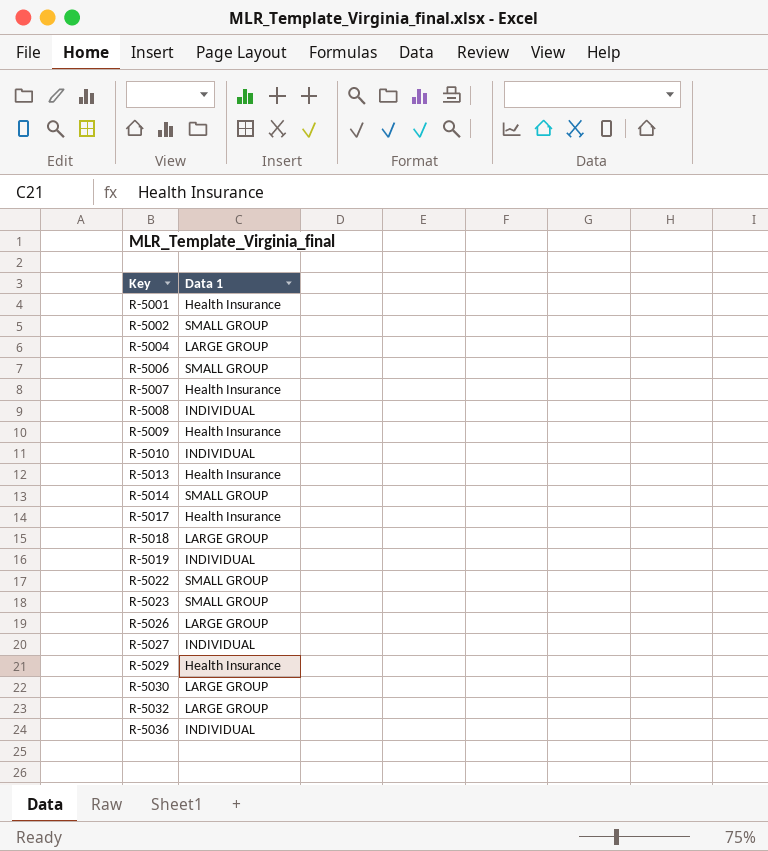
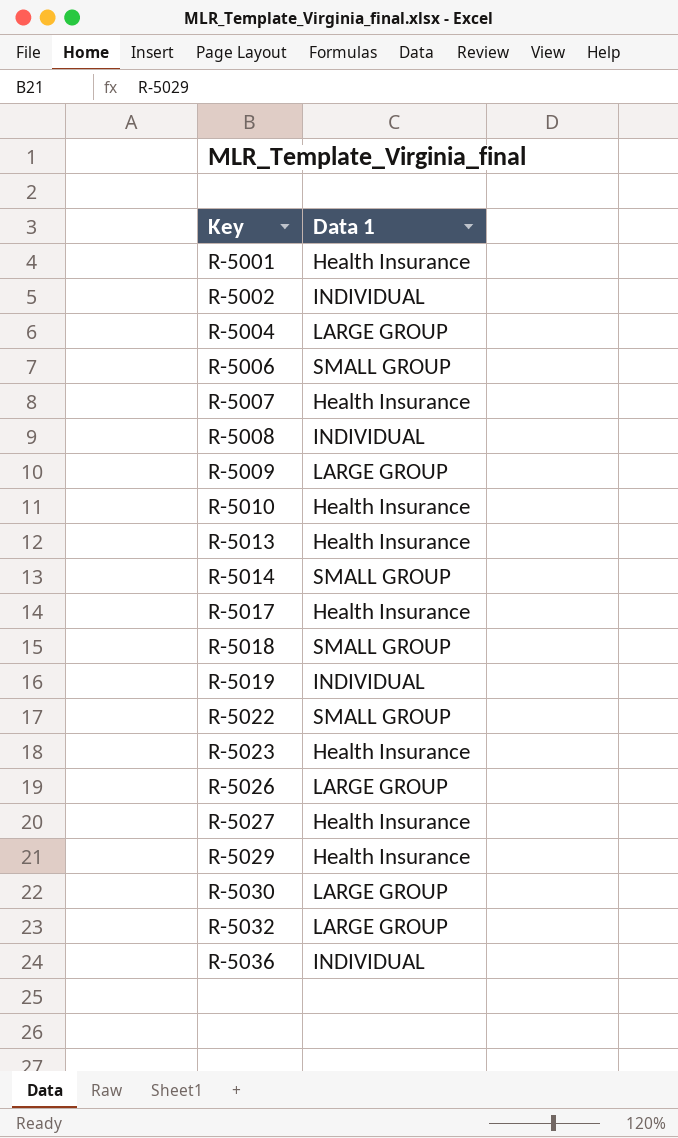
R-5002 | Data 1: SMALL GROUP -> INDIVIDUAL
R-5009 | Data 1: Health Insurance -> LARGE GROUP
R-5010 | Data 1: INDIVIDUAL -> Health Insurance
R-5018 | Data 1: LARGE GROUP -> SMALL GROUP
R-5023 | Data 1: SMALL GROUP -> Health Insurance
R-5027 | Data 1: INDIVIDUAL -> Health Insurance

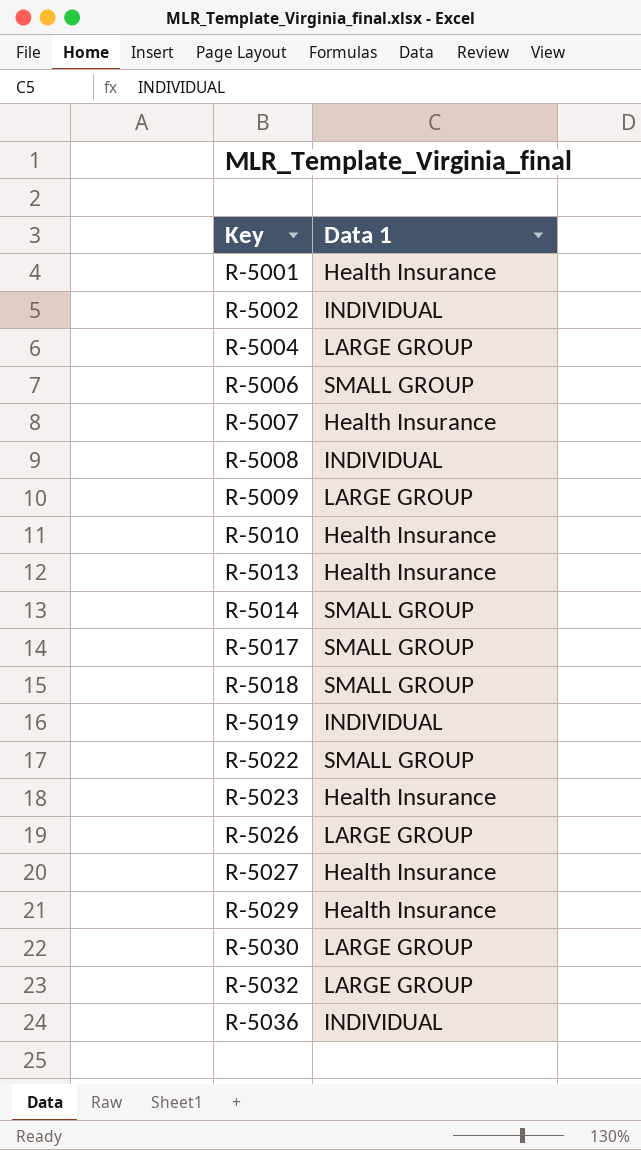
R-5017 | Data 1: Health Insurance -> SMALL GROUP

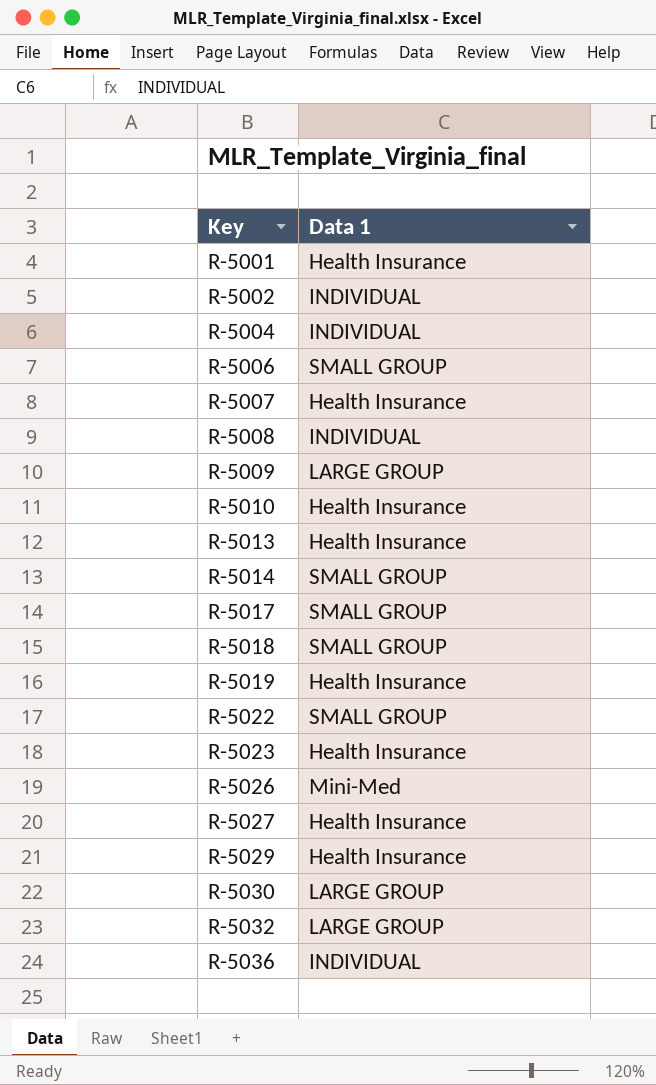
R-5004 | Data 1: LARGE GROUP -> INDIVIDUAL
R-5019 | Data 1: INDIVIDUAL -> Health Insurance
R-5026 | Data 1: LARGE GROUP -> Mini-Med

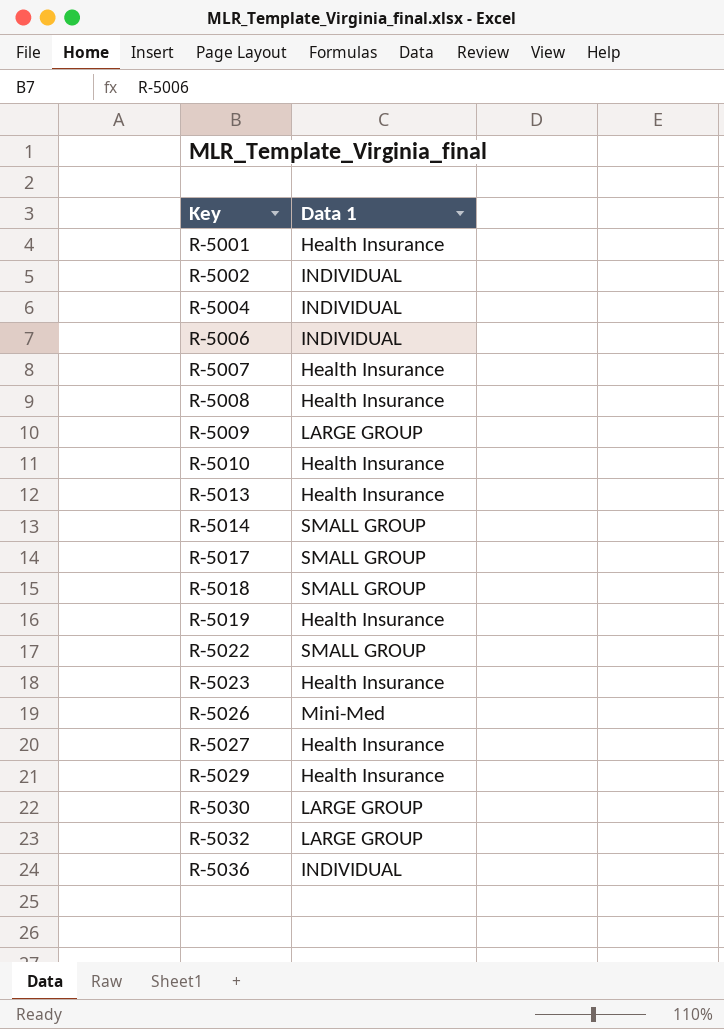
R-5006 | Data 1: SMALL GROUP -> INDIVIDUAL
R-5008 | Data 1: INDIVIDUAL -> Health Insurance

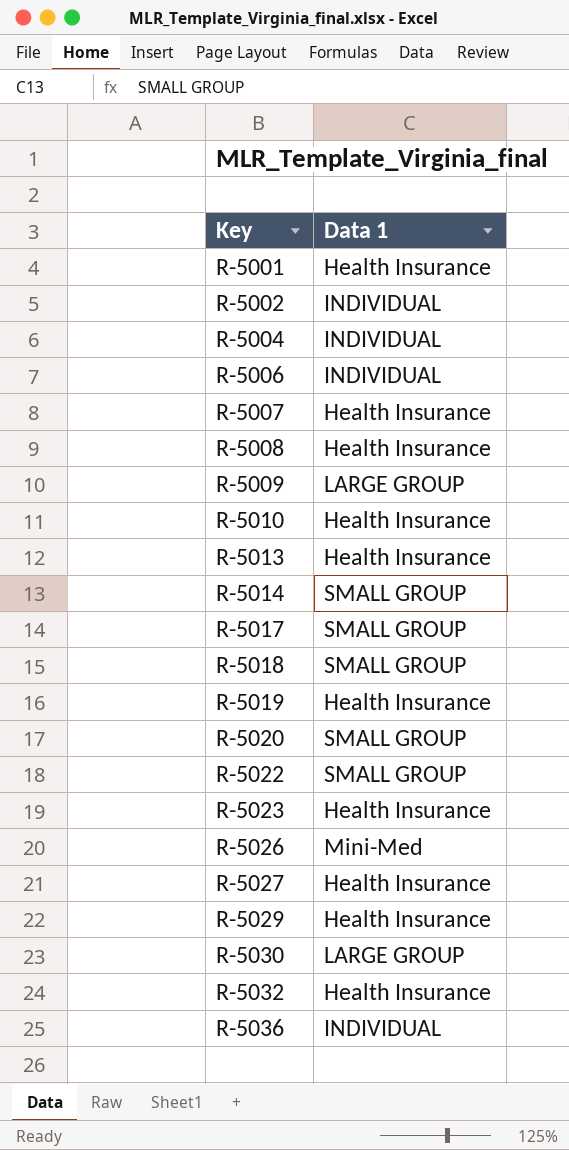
row R-5020: none -> SMALL GROUP
R-5032 | Data 1: LARGE GROUP -> Health Insurance

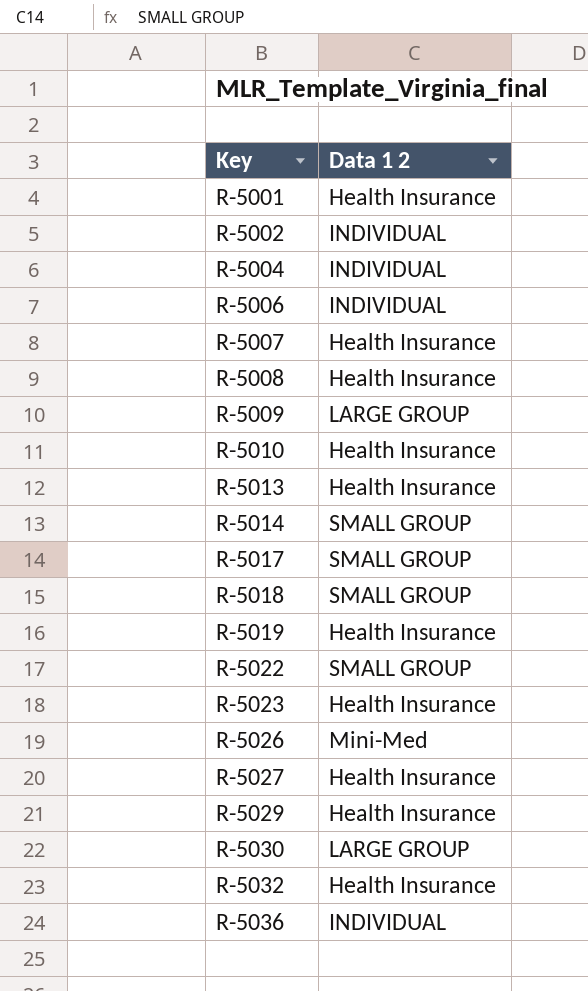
column name: Data 1 -> Data 1 2
row R-5020: SMALL GROUP -> none

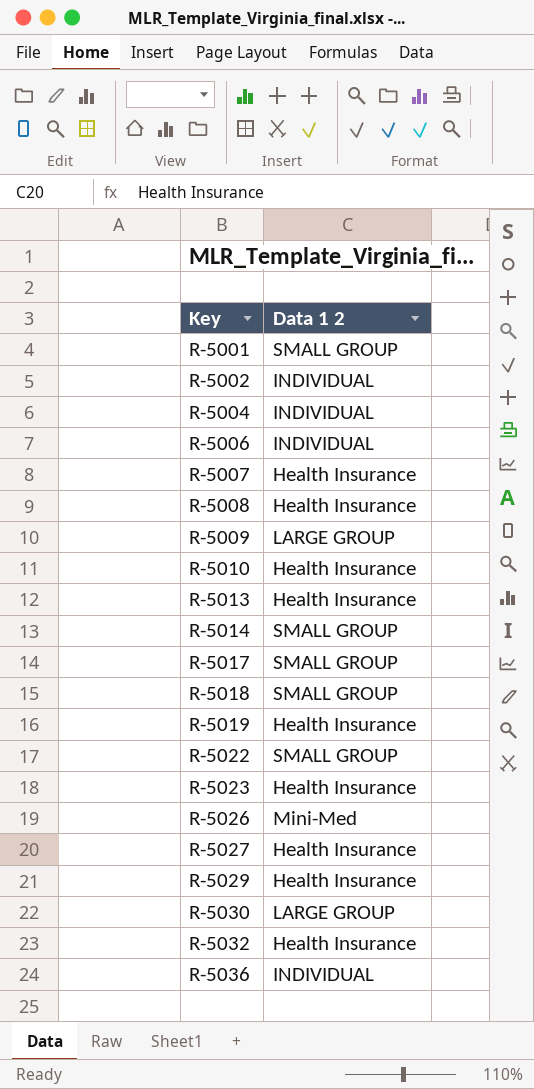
R-5001 | Data 1 2: Health Insurance -> SMALL GROUP

